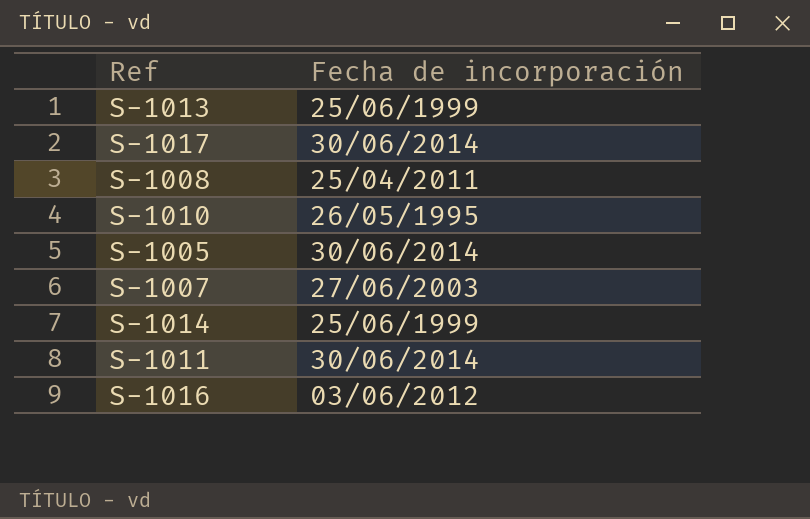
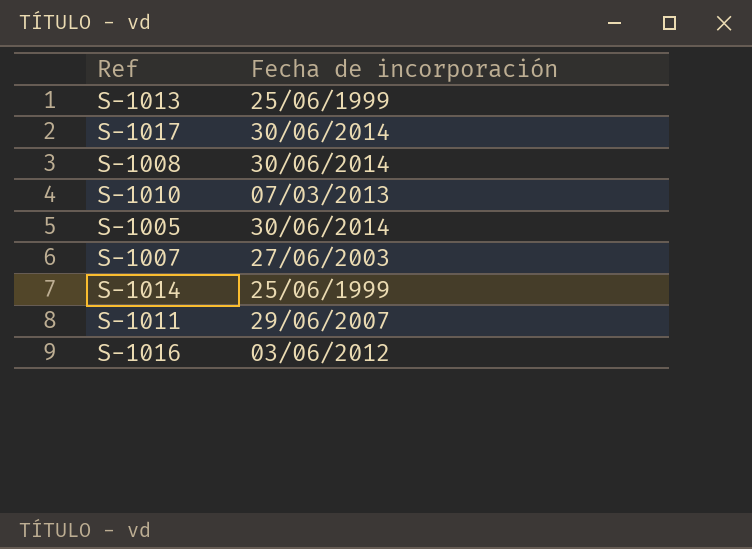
S-1008 | Fecha de incorporación: 25/04/2011 -> 30/06/2014
S-1010 | Fecha de incorporación: 26/05/1995 -> 07/03/2013
S-1011 | Fecha de incorporación: 30/06/2014 -> 29/06/2007

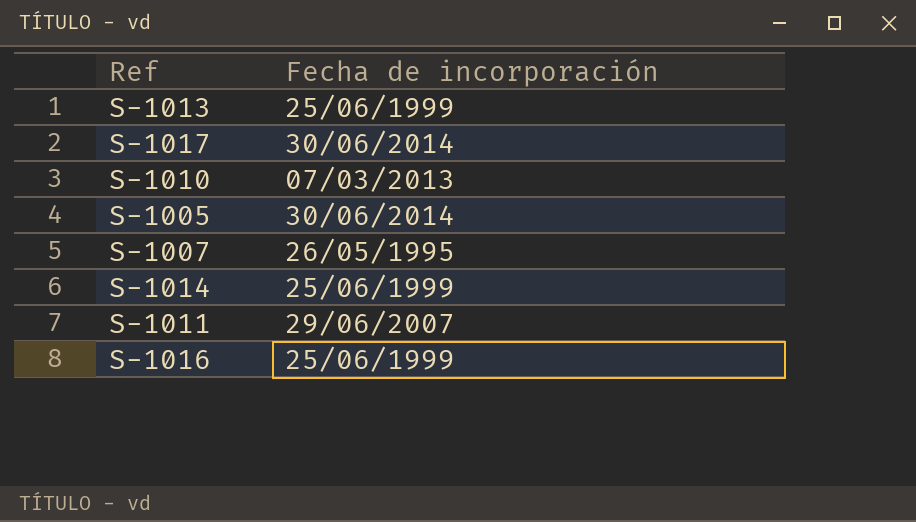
row S-1008: 30/06/2014 -> none
S-1007 | Fecha de incorporación: 27/06/2003 -> 26/05/1995
S-1016 | Fecha de incorporación: 03/06/2012 -> 25/06/1999

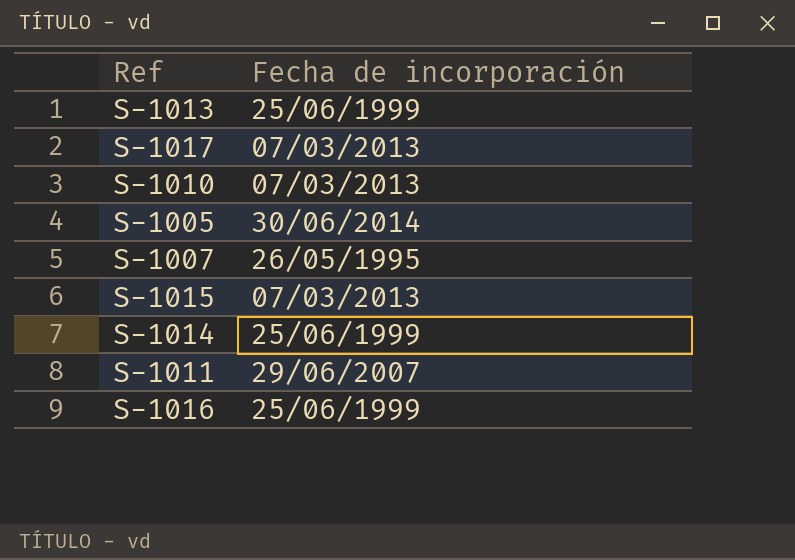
S-1017 | Fecha de incorporación: 30/06/2014 -> 07/03/2013
row S-1015: none -> 07/03/2013

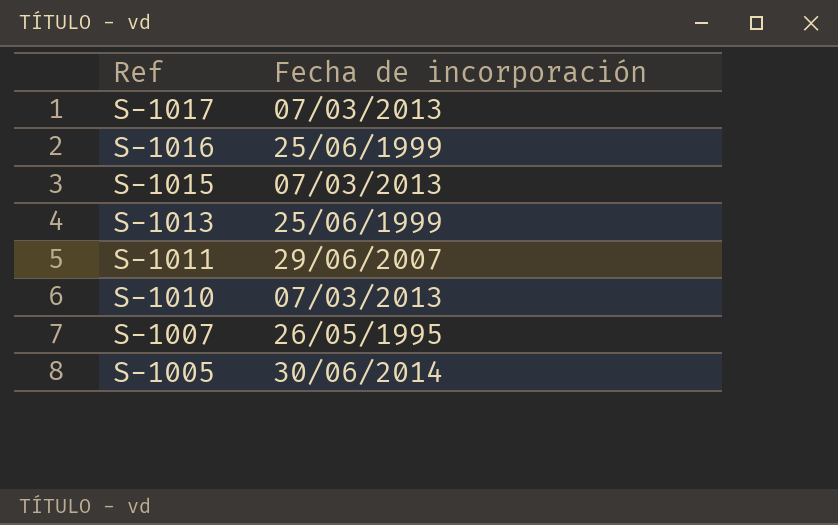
row order: none -> Ref descending
row S-1014: 25/06/1999 -> none

